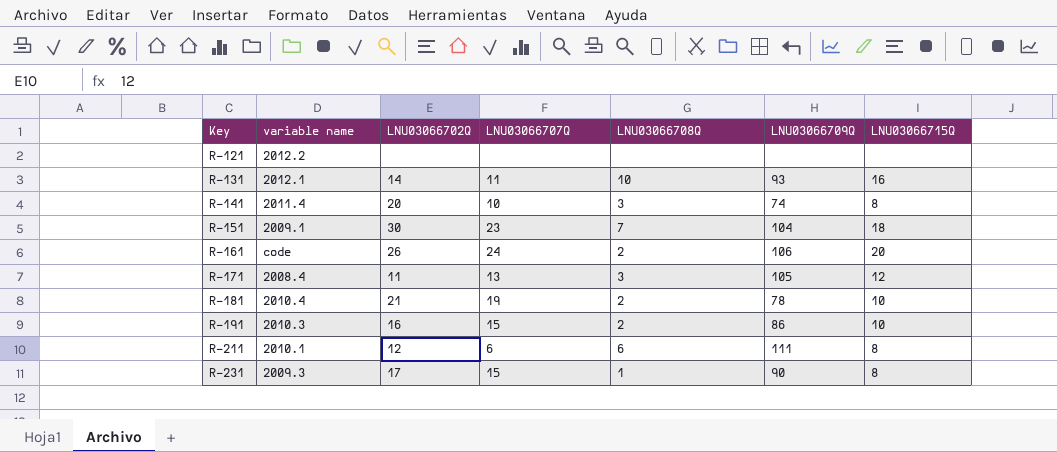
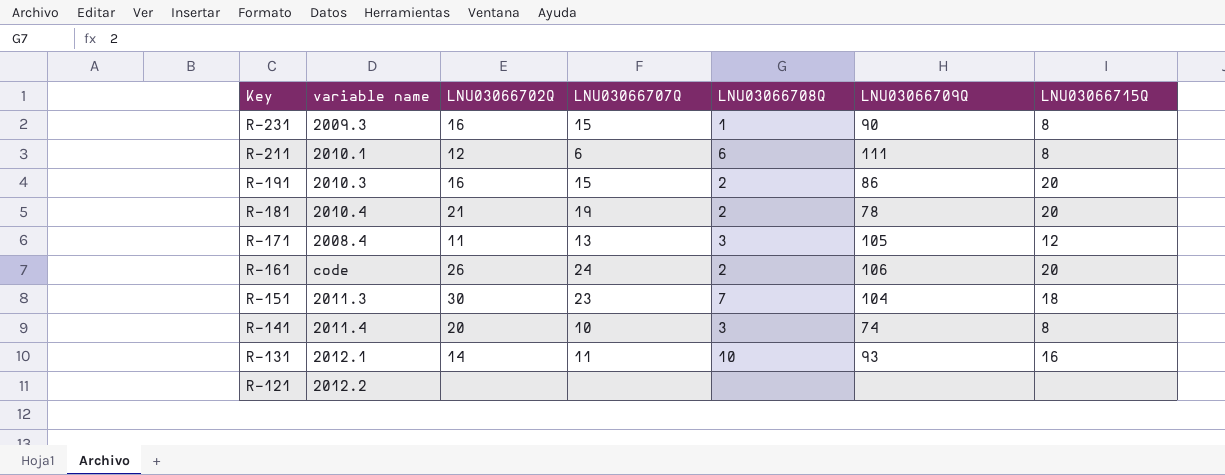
row order: Key ascending -> Key descending
R-231 | LNU03066702Q: 17 -> 16
R-191 | LNU03066715Q: 10 -> 20
R-181 | LNU03066715Q: 10 -> 20
R-151 | variable name: 2009.1 -> 2011.3

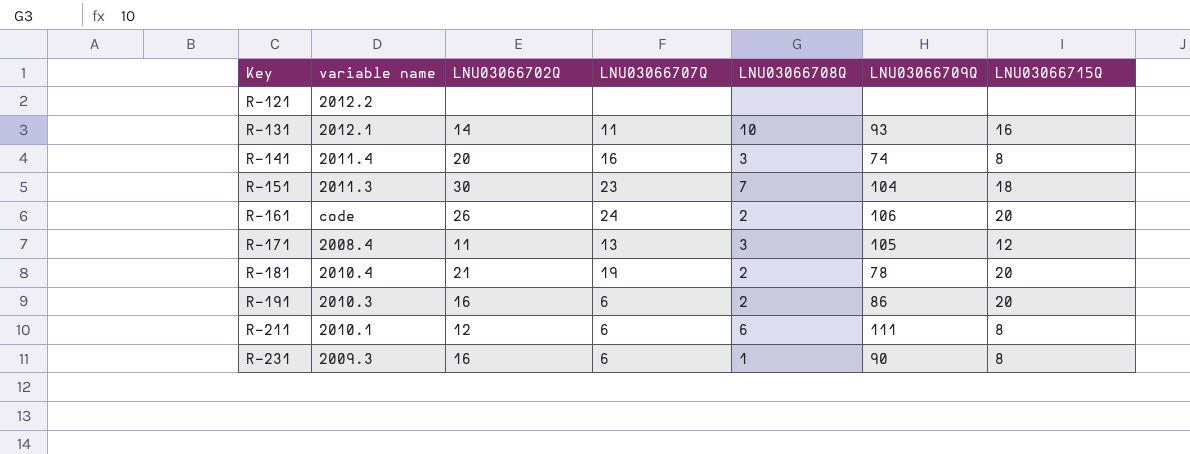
row order: Key descending -> Key ascending
R-141 | LNU03066707Q: 10 -> 16
R-191 | LNU03066707Q: 15 -> 6
R-231 | LNU03066707Q: 15 -> 6

